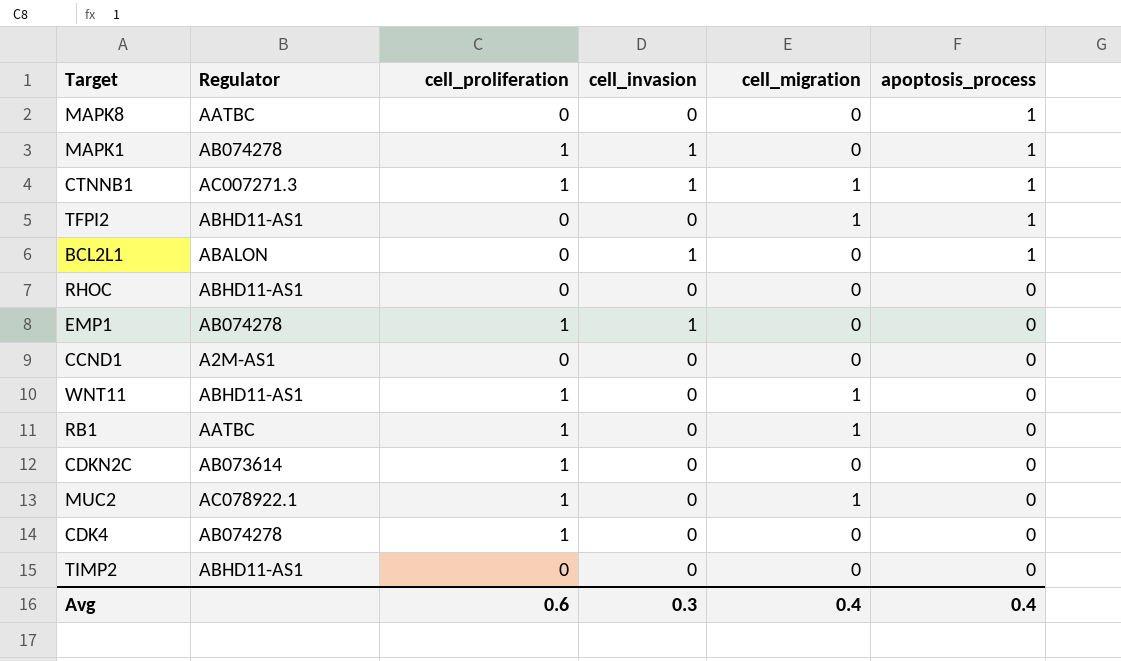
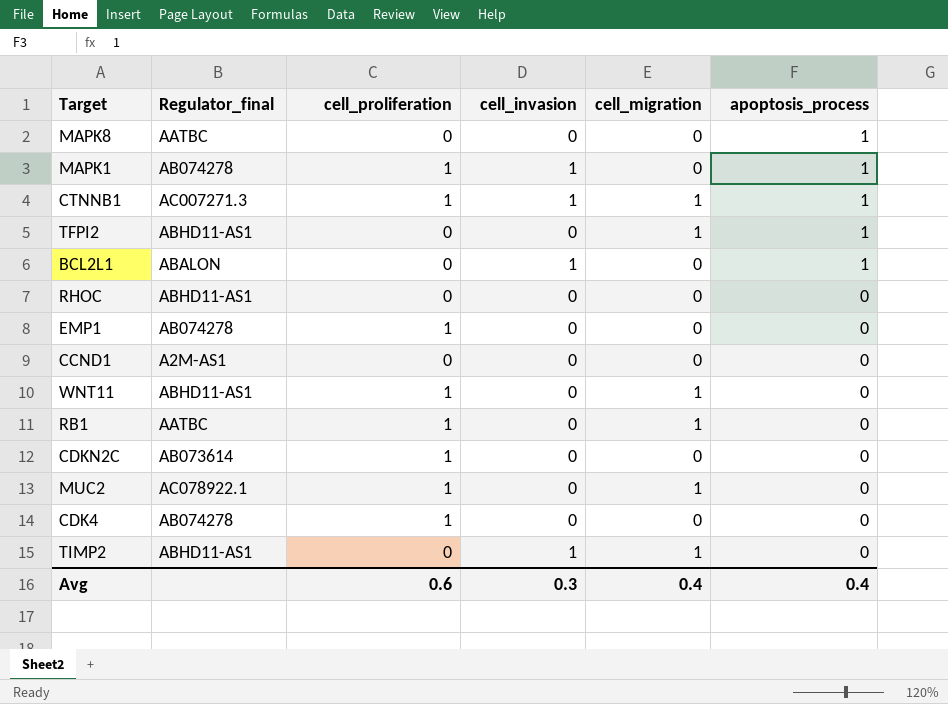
column name: Regulator -> Regulator_final
EMP1 | cell_invasion: 1 -> 0
TIMP2 | cell_invasion: 0 -> 1
TIMP2 | cell_migration: 0 -> 1

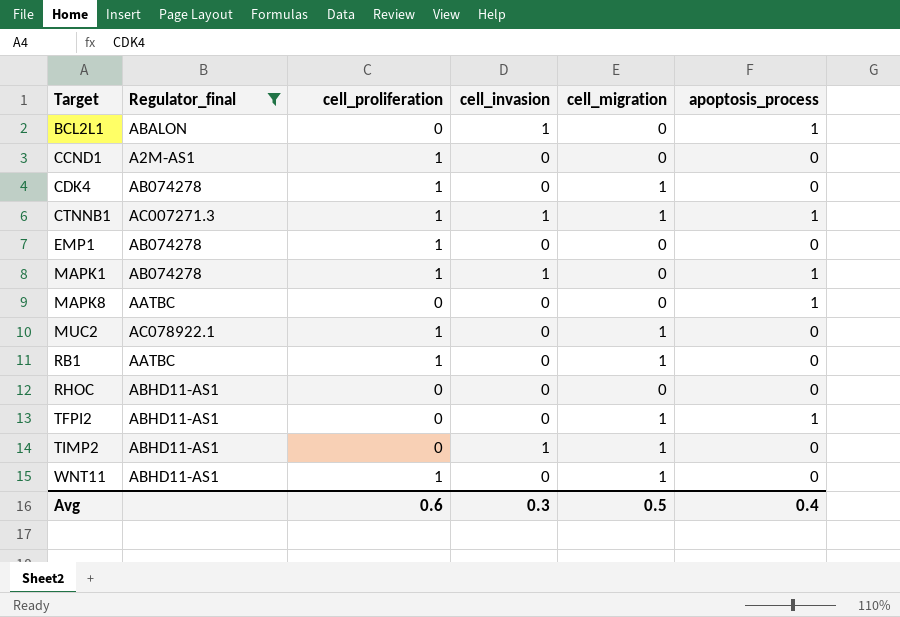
filter: none -> Regulator_final != AB073614
row order: apoptosis_process descending -> Target ascending
CCND1 | cell_proliferation: 0 -> 1
CDK4 | cell_migration: 0 -> 1
Avg | cell_migration: 0.4 -> 0.5

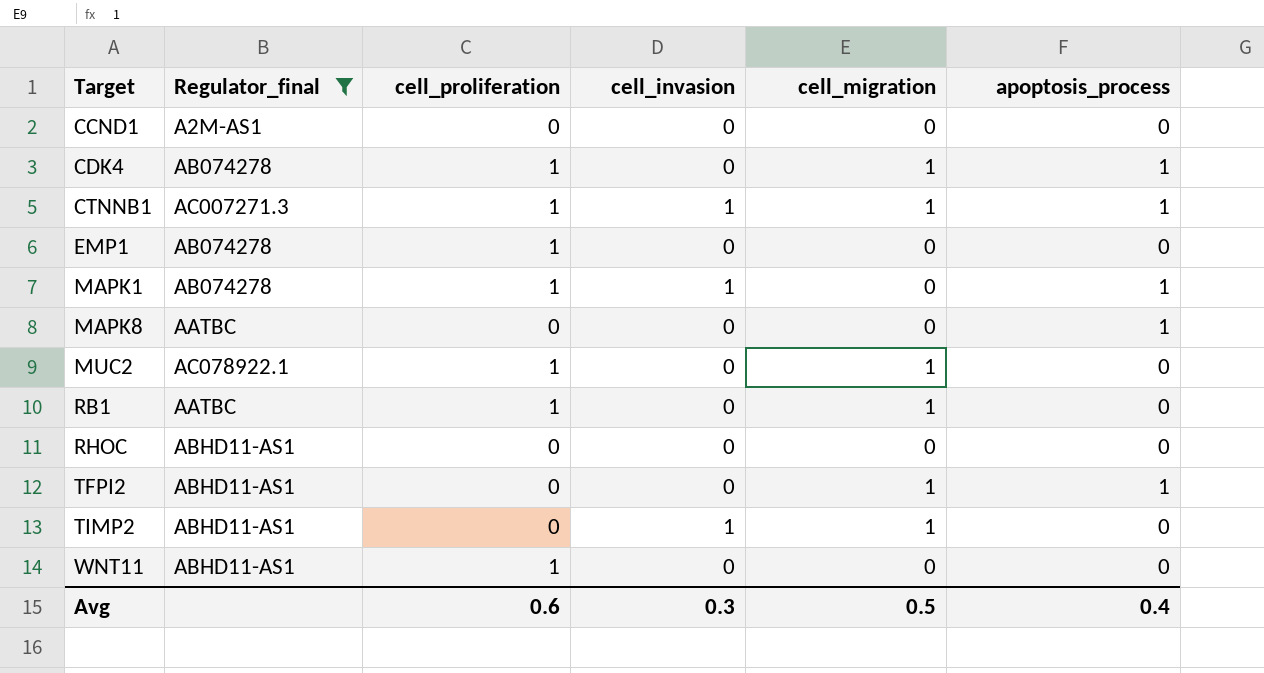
row BCL2L1: ABALON | 0 | 1 | 0 | 1 -> none
CCND1 | cell_proliferation: 1 -> 0
CDK4 | apoptosis_process: 0 -> 1
WNT11 | cell_migration: 1 -> 0

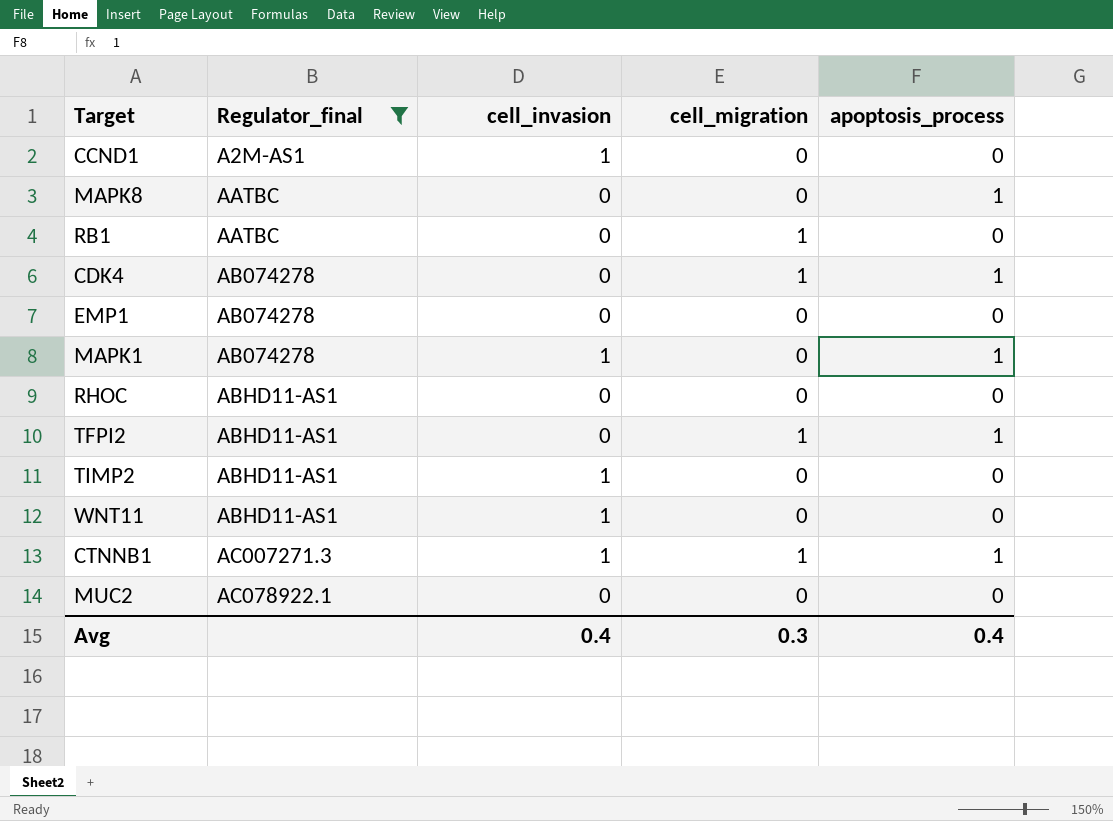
row order: Target ascending -> Regulator_final ascending
column cell_proliferation | position: 3 -> none
CCND1 | cell_invasion: 0 -> 1
TIMP2 | cell_migration: 1 -> 0
WNT11 | cell_invasion: 0 -> 1
MUC2 | cell_migration: 1 -> 0
Avg | cell_invasion: 0.3 -> 0.4
Avg | cell_migration: 0.5 -> 0.3

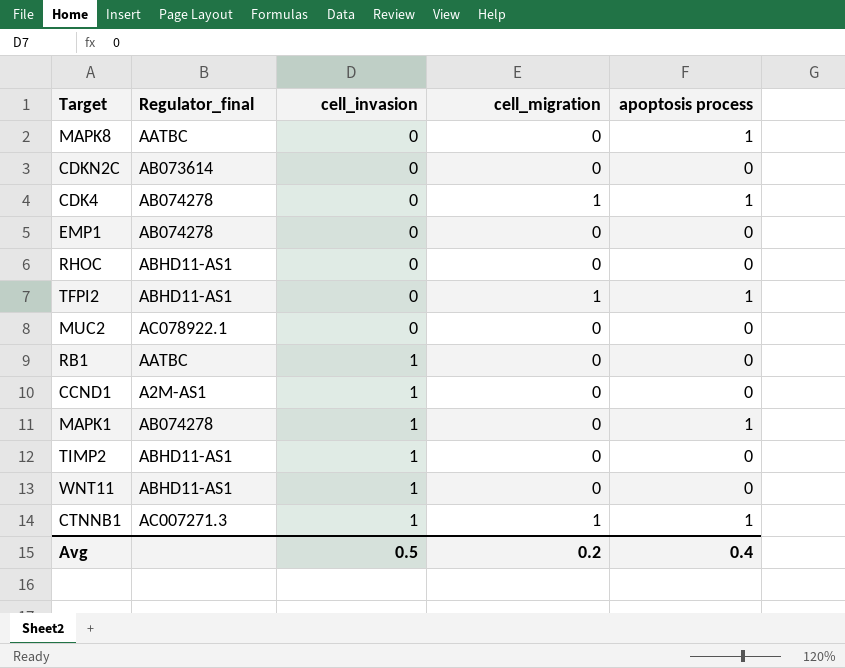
filter: Regulator_final != AB073614 -> none
row order: Regulator_final ascending -> cell_invasion ascending
column name: apoptosis_process -> apoptosis process
RB1 | cell_invasion: 0 -> 1
RB1 | cell_migration: 1 -> 0
Avg | cell_invasion: 0.4 -> 0.5
Avg | cell_migration: 0.3 -> 0.2

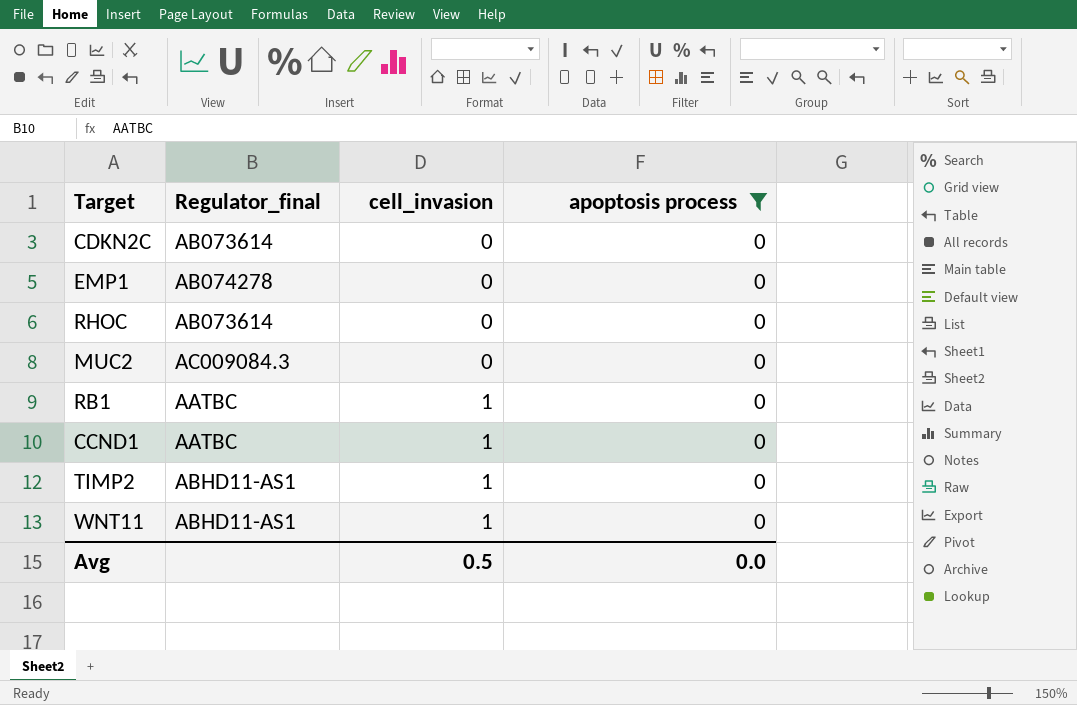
filter: none -> apoptosis process = 0
column cell_migration | position: 4 -> none
RHOC | Regulator_final: ABHD11-AS1 -> AB073614
MUC2 | Regulator_final: AC078922.1 -> AC009084.3
CCND1 | Regulator_final: A2M-AS1 -> AATBC
Avg | apoptosis process: 0.4 -> 0.0

